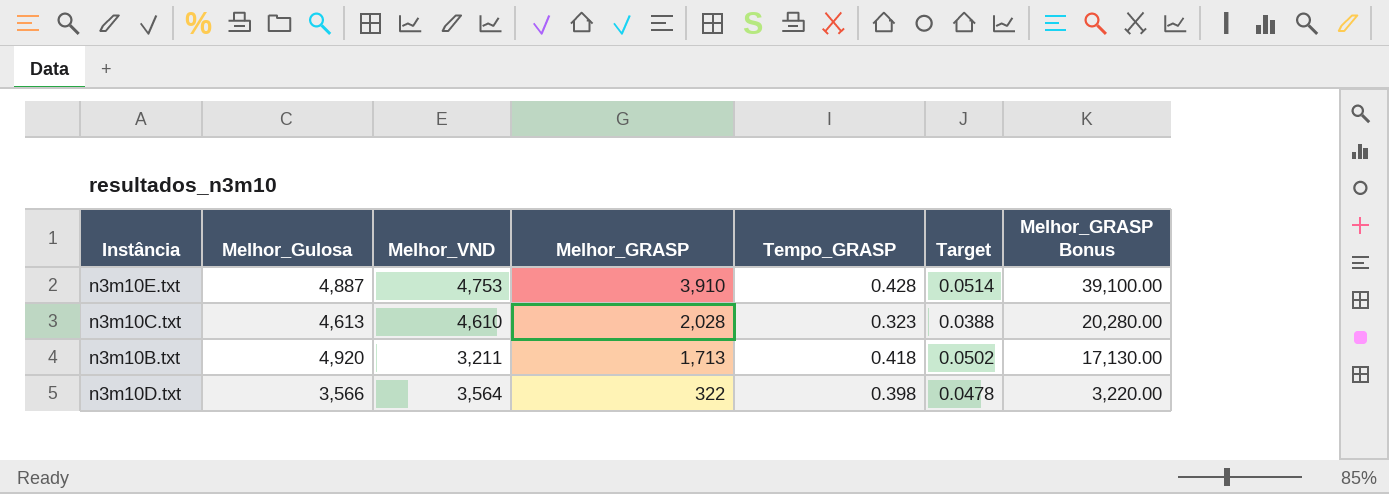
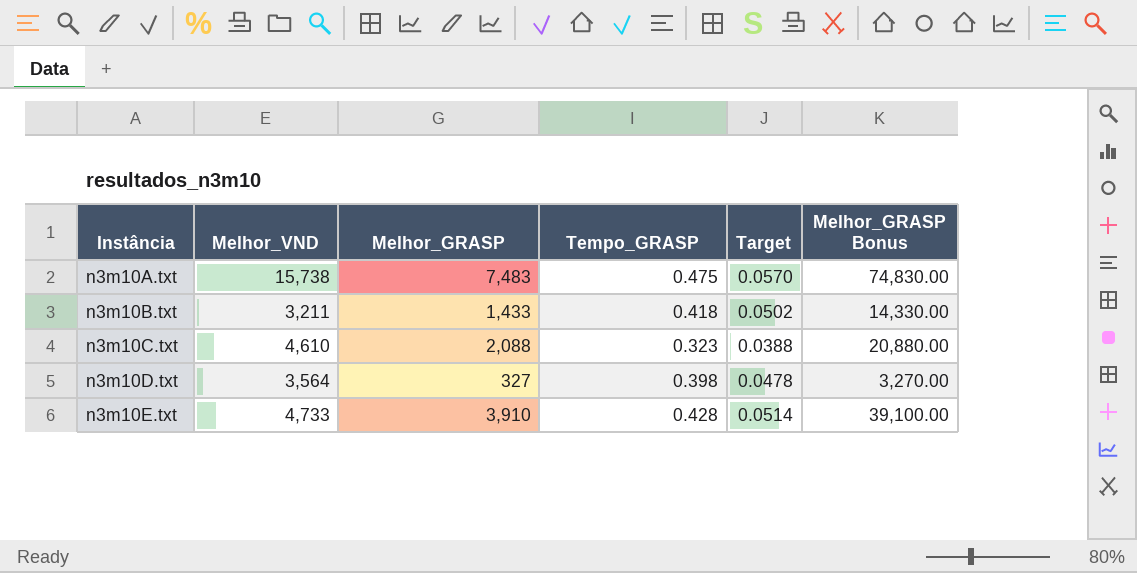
row order: Melhor_GRASP descending -> Instância ascending
column Melhor_Gulosa | position: 2 -> none
row n3m10A.txt: none -> 15,738 | 7,483 | 0.475 | 0.0570 | 74,830.00
n3m10B.txt | Melhor_GRASP: 1,713 -> 1,433
n3m10B.txt | Melhor_GRASP Bonus: 17,130.00 -> 14,330.00
n3m10C.txt | Melhor_GRASP: 2,028 -> 2,088
n3m10C.txt | Melhor_GRASP Bonus: 20,280.00 -> 20,880.00
n3m10D.txt | Melhor_GRASP: 322 -> 327
n3m10D.txt | Melhor_GRASP Bonus: 3,220.00 -> 3,270.00
n3m10E.txt | Melhor_VND: 4,753 -> 4,733

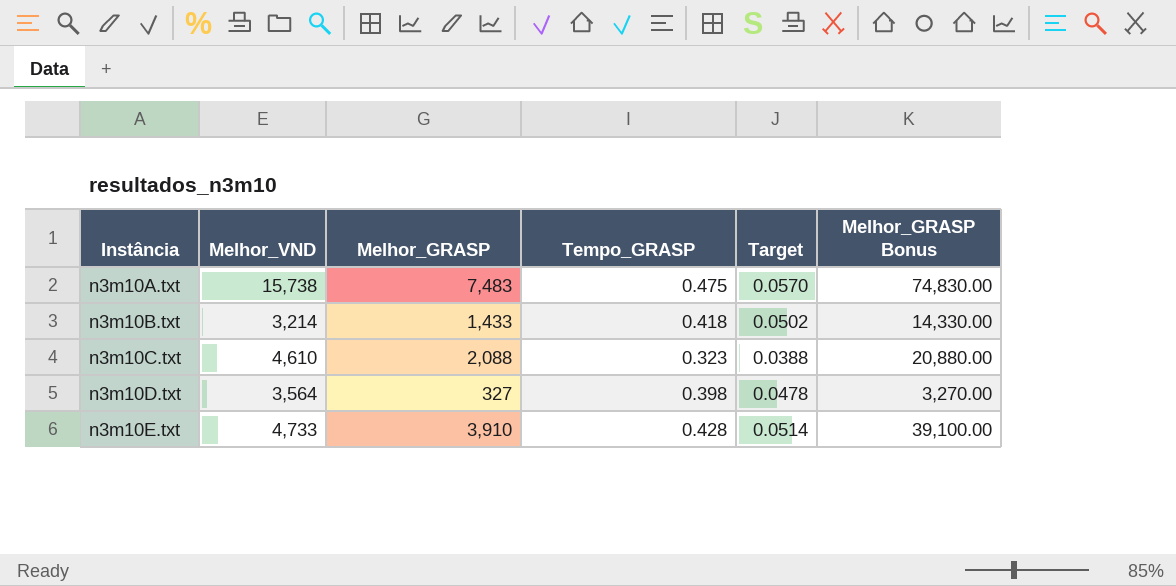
n3m10B.txt | Melhor_VND: 3,211 -> 3,214

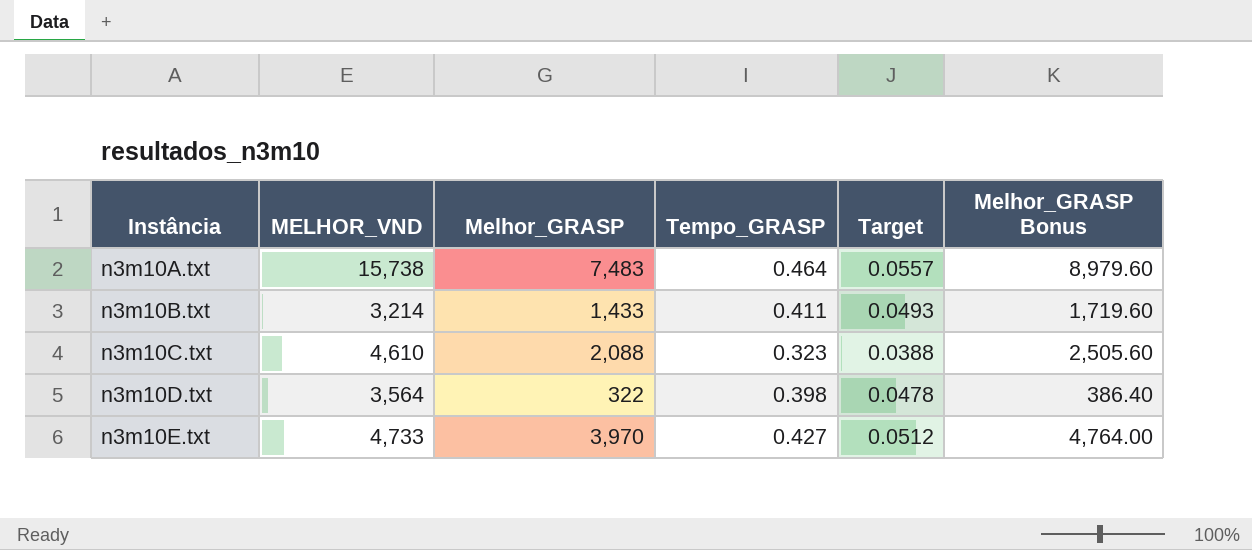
column name: Melhor_VND -> MELHOR_VND
column Melhor_GRASP Bonus | formula: [Melhor_GRASP] * 10 -> [Melhor_GRASP] * 1.2
n3m10A.txt | Tempo_GRASP: 0.475 -> 0.464
n3m10A.txt | Target: 0.0570 -> 0.0557
n3m10B.txt | Tempo_GRASP: 0.418 -> 0.411
n3m10B.txt | Target: 0.0502 -> 0.0493
n3m10D.txt | Melhor_GRASP: 327 -> 322
n3m10E.txt | Melhor_GRASP: 3,910 -> 3,970
n3m10E.txt | Tempo_GRASP: 0.428 -> 0.427
n3m10E.txt | Target: 0.0514 -> 0.0512

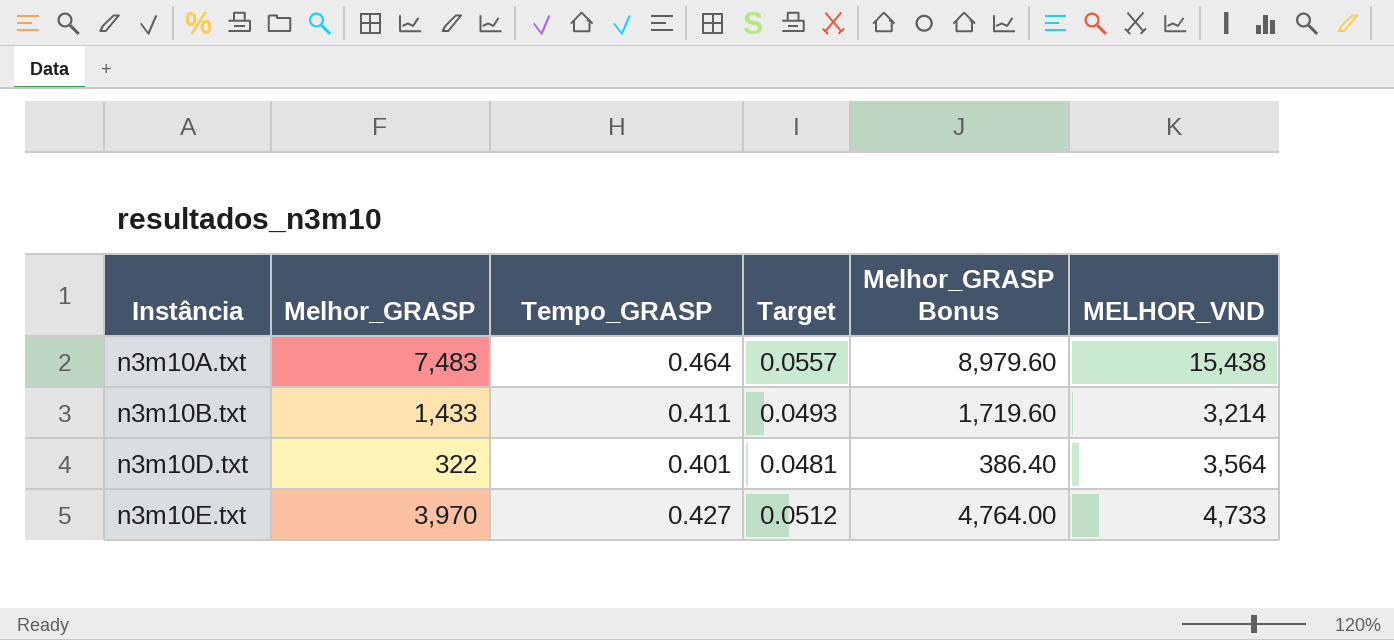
column MELHOR_VND | position: 2 -> 6
row n3m10C.txt: 4,610 | 2,088 | 0.323 | 0.0388 | 2,505.60 -> none
n3m10A.txt | MELHOR_VND: 15,738 -> 15,438
n3m10D.txt | Tempo_GRASP: 0.398 -> 0.401
n3m10D.txt | Target: 0.0478 -> 0.0481

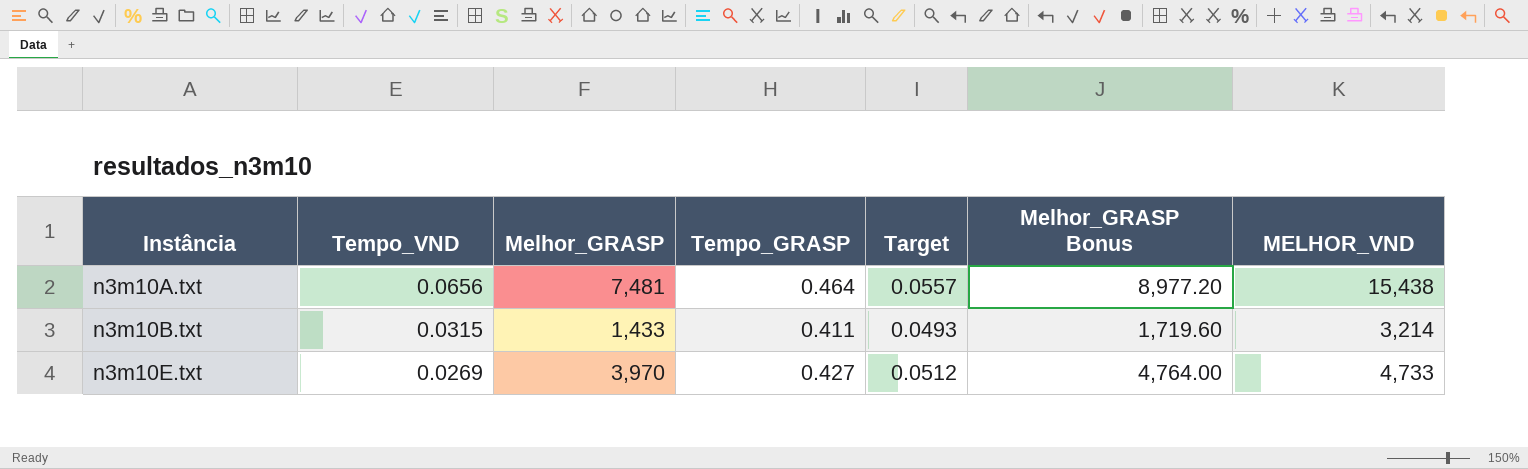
column Tempo_VND | position: none -> 2
row n3m10D.txt: 322 | 0.401 | 0.0481 | 386.40 | 3,564 -> none
n3m10A.txt | Melhor_GRASP: 7,483 -> 7,481
n3m10A.txt | Melhor_GRASP Bonus: 8,979.60 -> 8,977.20

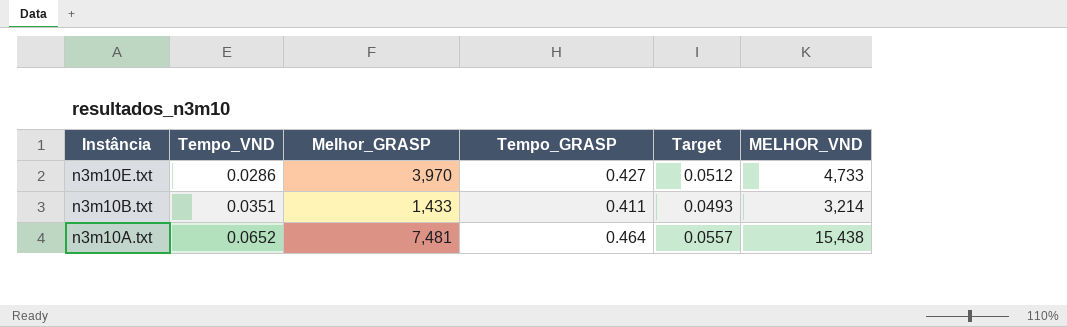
row order: Instância ascending -> Instância descending
column Melhor_GRASP Bonus | formula: [Melhor_GRASP] * 1.2 -> none
n3m10E.txt | Tempo_VND: 0.0269 -> 0.0286
n3m10B.txt | Tempo_VND: 0.0315 -> 0.0351
n3m10A.txt | Tempo_VND: 0.0656 -> 0.0652

